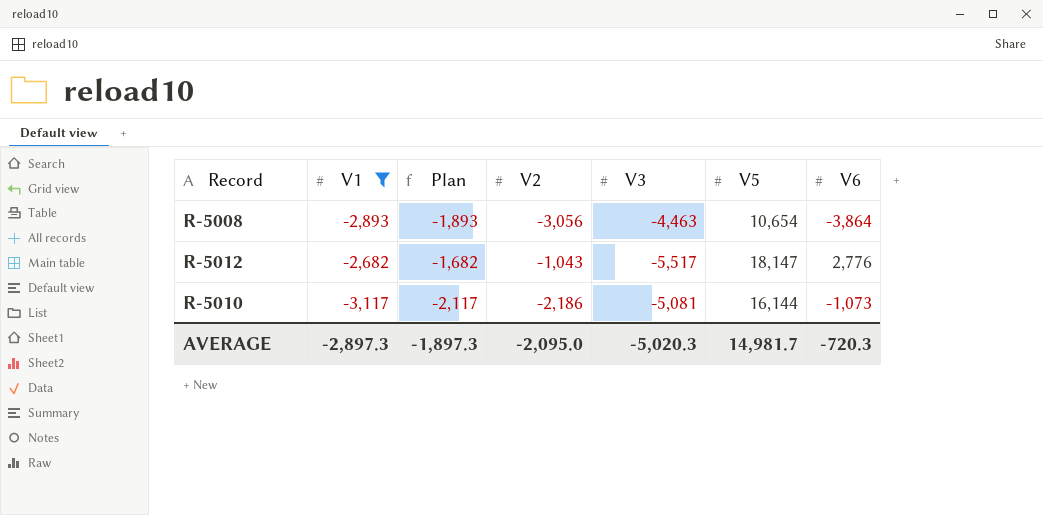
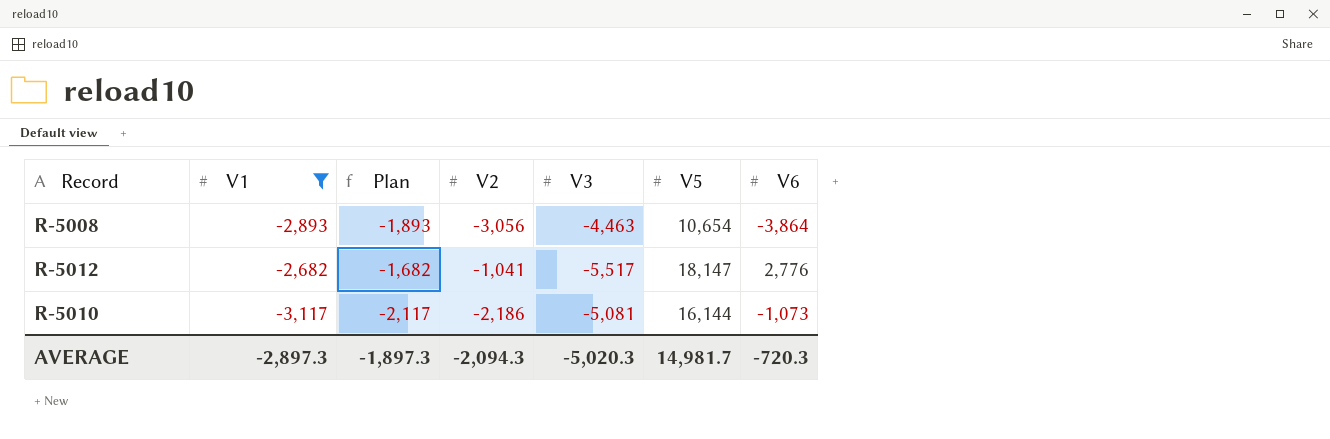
R-5012 | V2: -1,043 -> -1,041
AVERAGE | V2: -2,095.0 -> -2,094.3

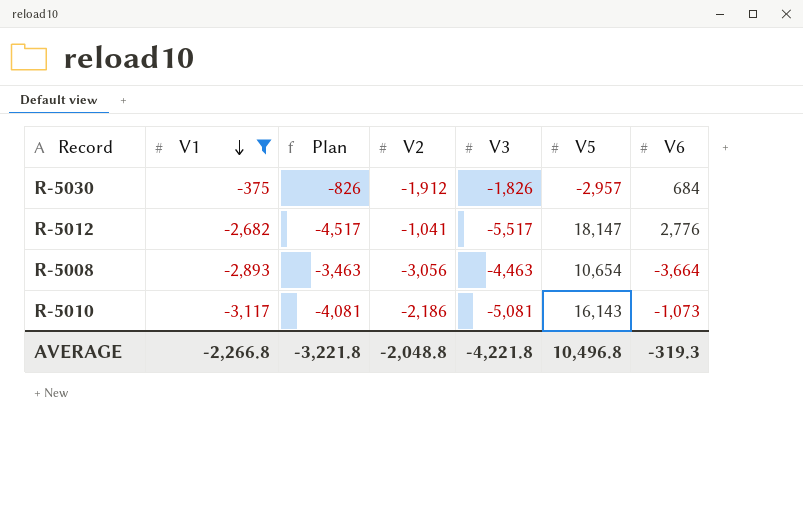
row order: none -> V1 descending
column Plan | formula: [V1] + 1000 -> [V3] + 1000
row R-5030: none -> -375 | -826 | -1,912 | -1,826 | -2,957 | 684
R-5008 | V6: -3,864 -> -3,664
R-5010 | V5: 16,144 -> 16,143
AVERAGE | V1: -2,897.3 -> -2,266.8
AVERAGE | Plan: -1,897.3 -> -3,221.8
AVERAGE | V2: -2,094.3 -> -2,048.8
AVERAGE | V3: -5,020.3 -> -4,221.8
AVERAGE | V5: 14,981.7 -> 10,496.8
AVERAGE | V6: -720.3 -> -319.3

